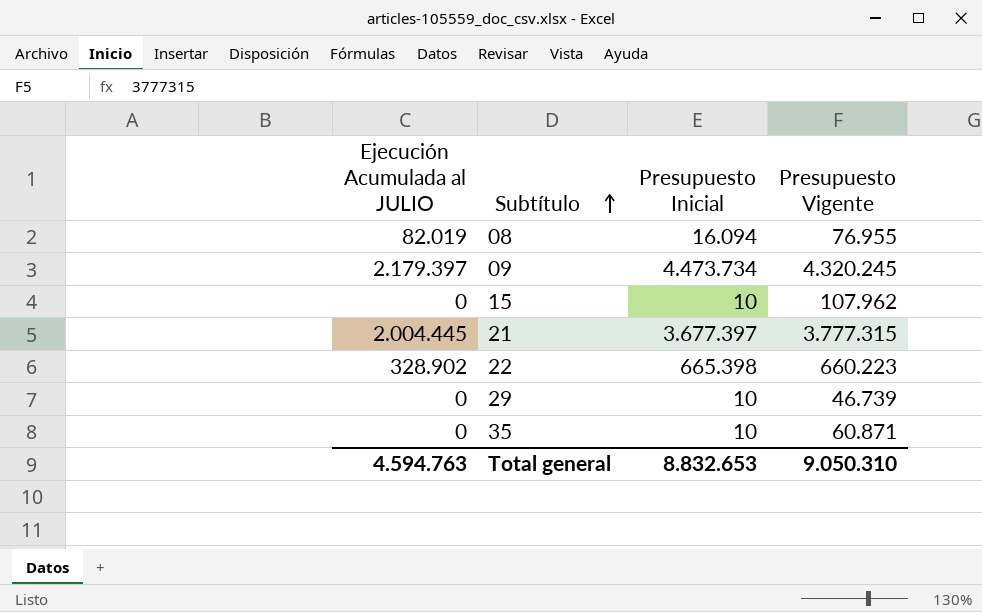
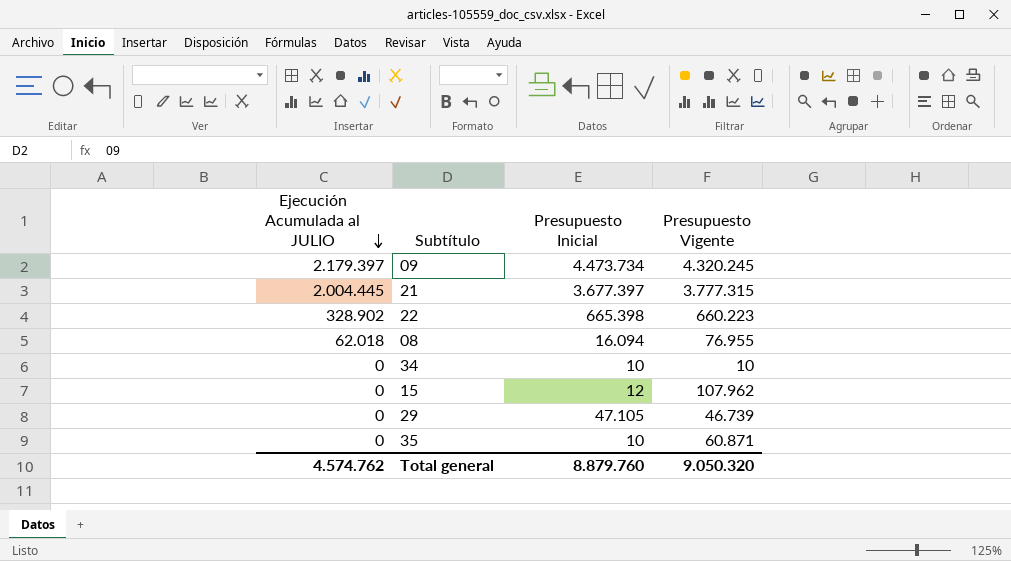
row order: Subtítulo ascending -> Ejecución Acumulada al JULIO descending
08 | Ejecución Acumulada al JULIO: 82.019 -> 62.018
row 34: none -> 0 | 10 | 10
15 | Presupuesto Inicial: 10 -> 12
29 | Presupuesto Inicial: 10 -> 47.105
Total general | Ejecución Acumulada al JULIO: 4.594.763 -> 4.574.762
Total general | Presupuesto Inicial: 8.832.653 -> 8.879.760
Total general | Presupuesto Vigente: 9.050.310 -> 9.050.320

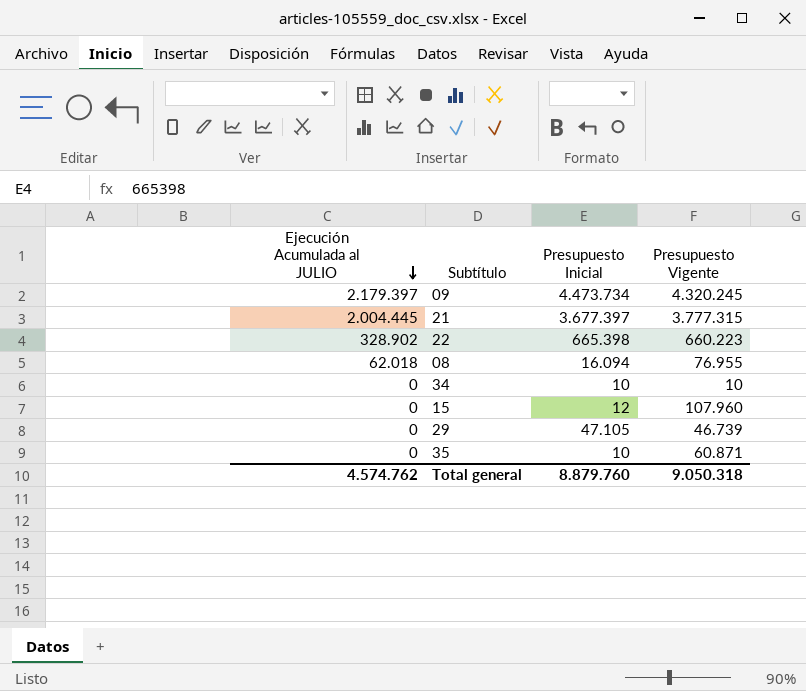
15 | Presupuesto Vigente: 107.962 -> 107.960
Total general | Presupuesto Vigente: 9.050.320 -> 9.050.318

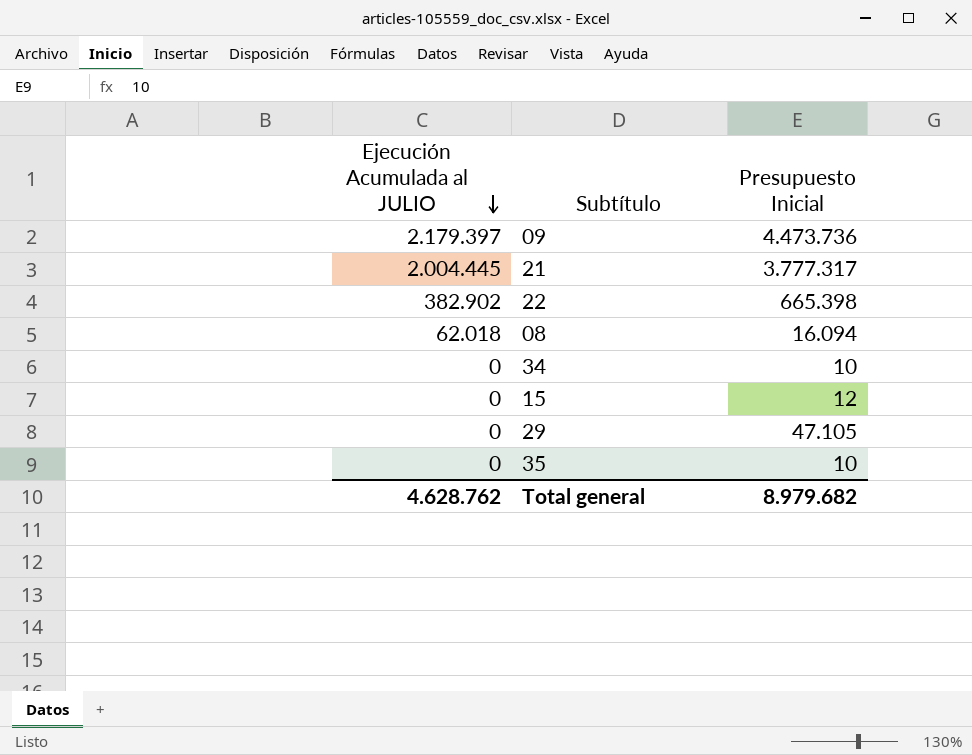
column Presupuesto Vigente | position: 4 -> none
09 | Presupuesto Inicial: 4.473.734 -> 4.473.736
21 | Presupuesto Inicial: 3.677.397 -> 3.777.317
22 | Ejecución Acumulada al JULIO: 328.902 -> 382.902
Total general | Ejecución Acumulada al JULIO: 4.574.762 -> 4.628.762
Total general | Presupuesto Inicial: 8.879.760 -> 8.979.682

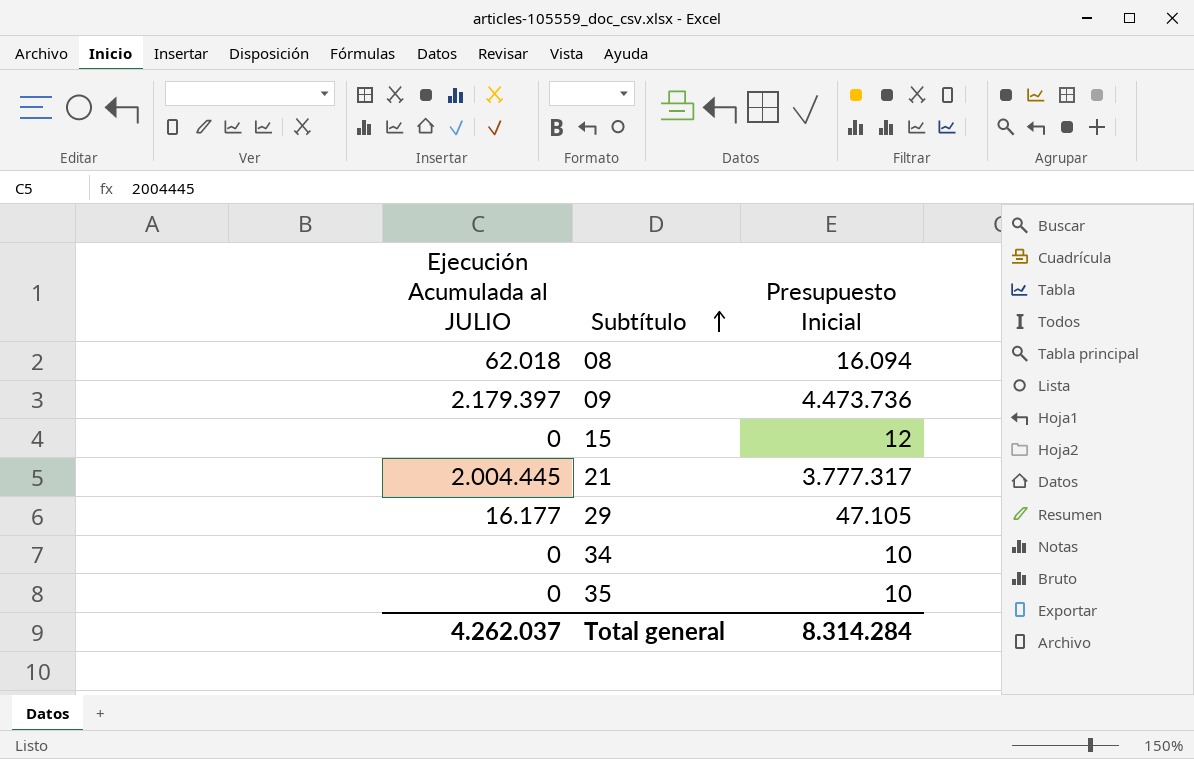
row order: Ejecución Acumulada al JULIO descending -> Subtítulo ascending
row 22: 382.902 | 665.398 -> none
29 | Ejecución Acumulada al JULIO: 0 -> 16.177
Total general | Ejecución Acumulada al JULIO: 4.628.762 -> 4.262.037
Total general | Presupuesto Inicial: 8.979.682 -> 8.314.284

